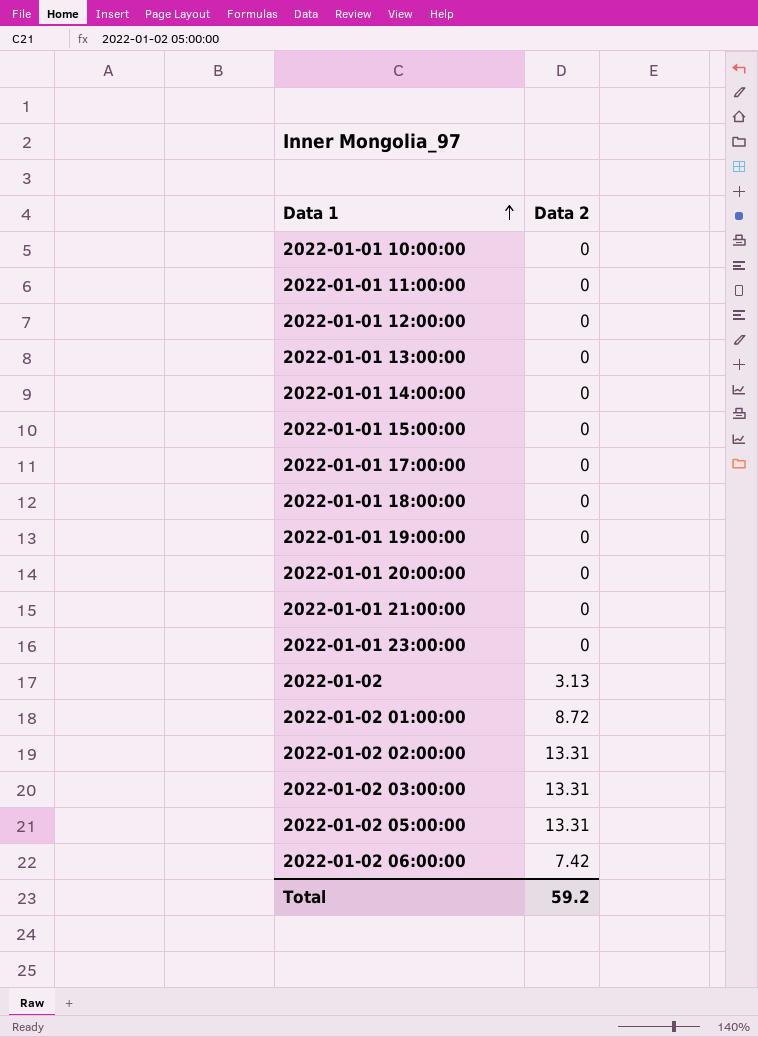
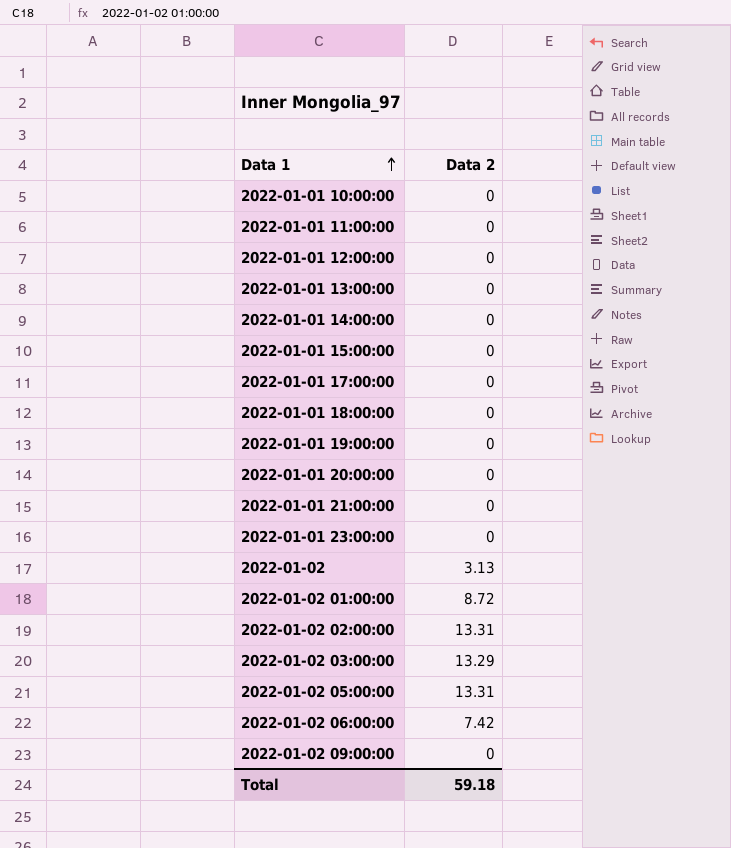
2022-01-02 03:00:00 | Data 2: 13.31 -> 13.29
row 2022-01-02 09:00:00: none -> 0
Total | Data 2: 59.2 -> 59.18

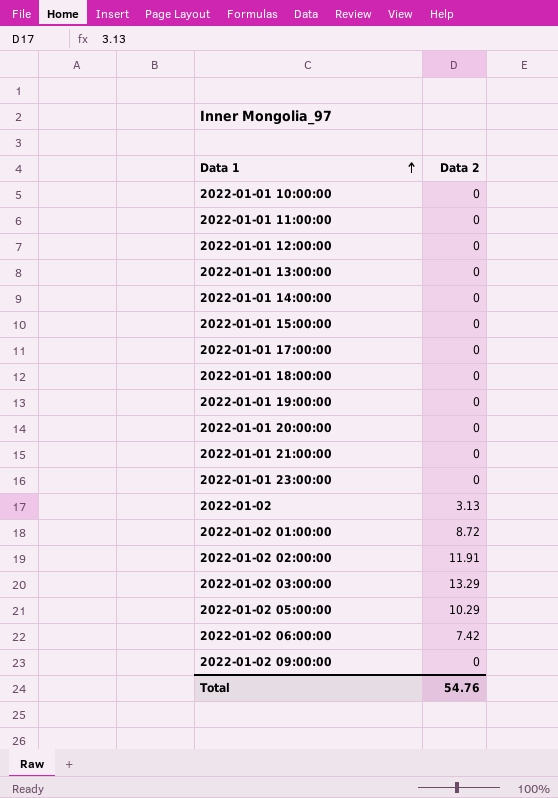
2022-01-02 02:00:00 | Data 2: 13.31 -> 11.91
2022-01-02 05:00:00 | Data 2: 13.31 -> 10.29
Total | Data 2: 59.18 -> 54.76

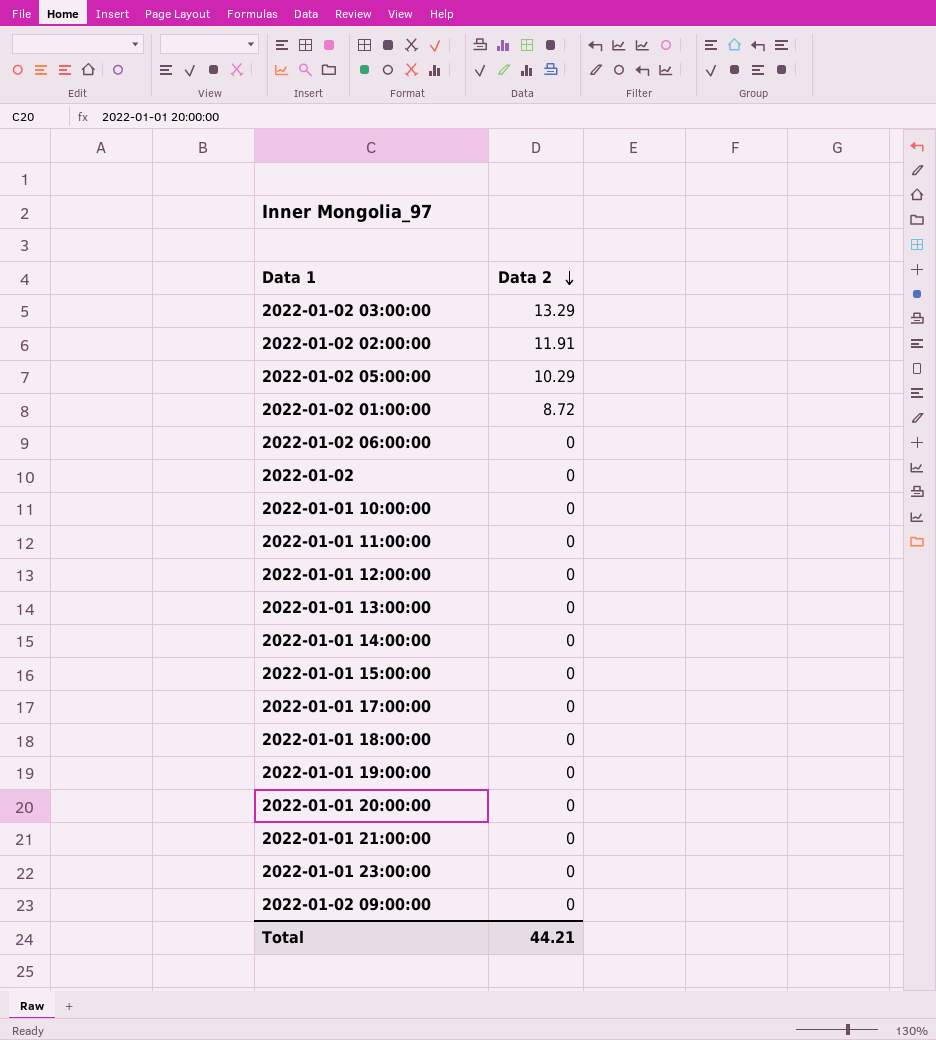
row order: Data 1 ascending -> Data 2 descending
2022-01-02 06:00:00 | Data 2: 7.42 -> 0
2022-01-02 | Data 2: 3.13 -> 0
Total | Data 2: 54.76 -> 44.21

